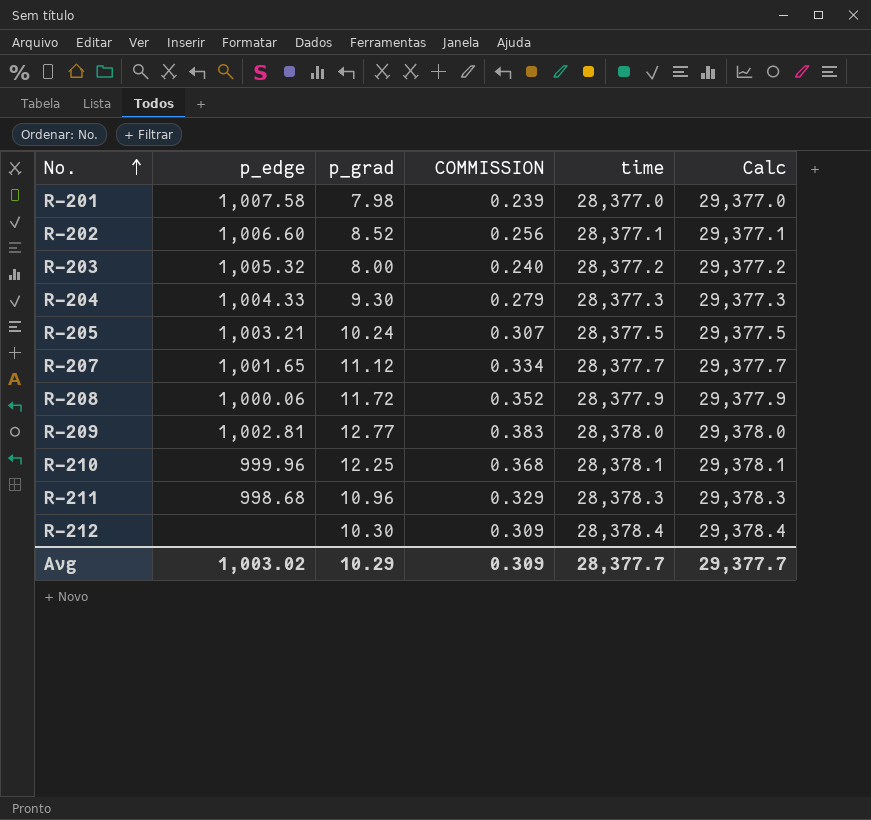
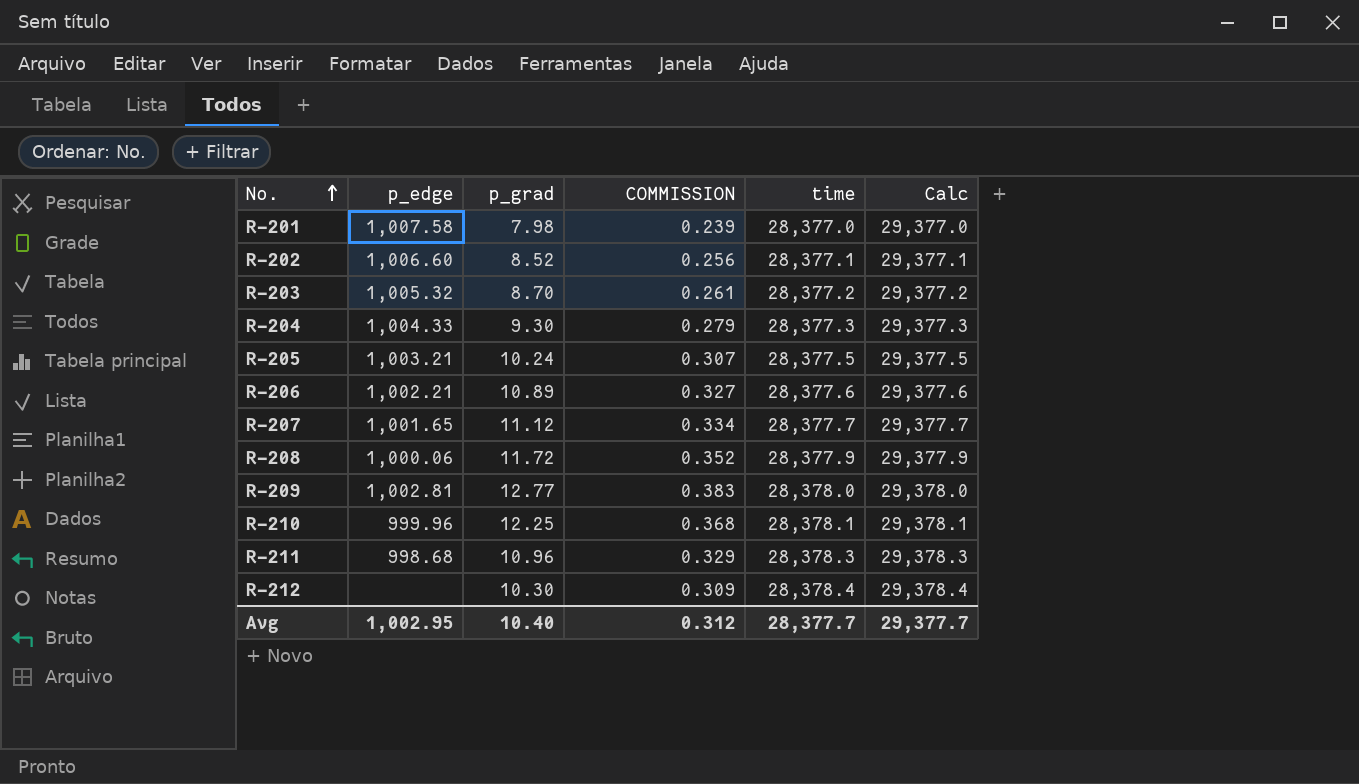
R-203 | p_grad: 8.00 -> 8.70
R-203 | COMMISSION: 0.240 -> 0.261
row R-206: none -> 1,002.21 | 10.89 | 0.327 | 28,377.6 | 29,377.6
Avg | p_edge: 1,003.02 -> 1,002.95
Avg | p_grad: 10.29 -> 10.40
Avg | COMMISSION: 0.309 -> 0.312

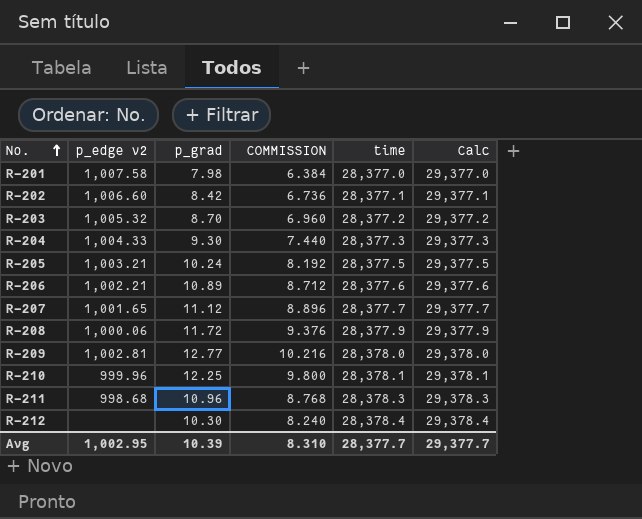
column name: p_edge -> p_edge v2
column COMMISSION | formula: [p_grad] * 0.03 -> [p_grad] * 0.8
R-202 | p_grad: 8.52 -> 8.42
Avg | p_grad: 10.40 -> 10.39
Avg | COMMISSION: 0.312 -> 8.310

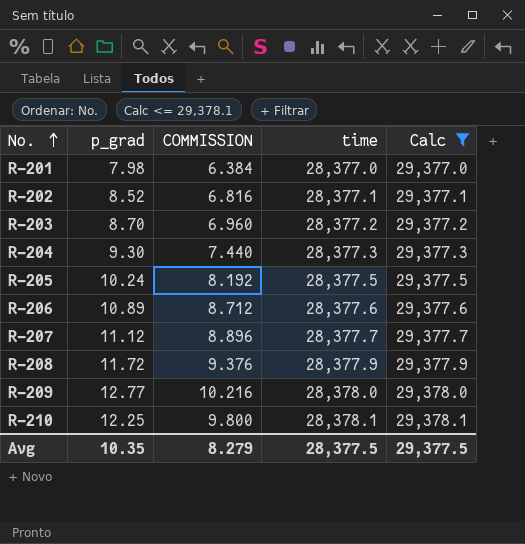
filter: none -> Calc <= 29,378.1
column p_edge v2 | position: 2 -> none
R-202 | p_grad: 8.42 -> 8.52
R-202 | COMMISSION: 6.736 -> 6.816
Avg | p_grad: 10.39 -> 10.35
Avg | COMMISSION: 8.310 -> 8.279
Avg | time: 28,377.7 -> 28,377.5
Avg | Calc: 29,377.7 -> 29,377.5

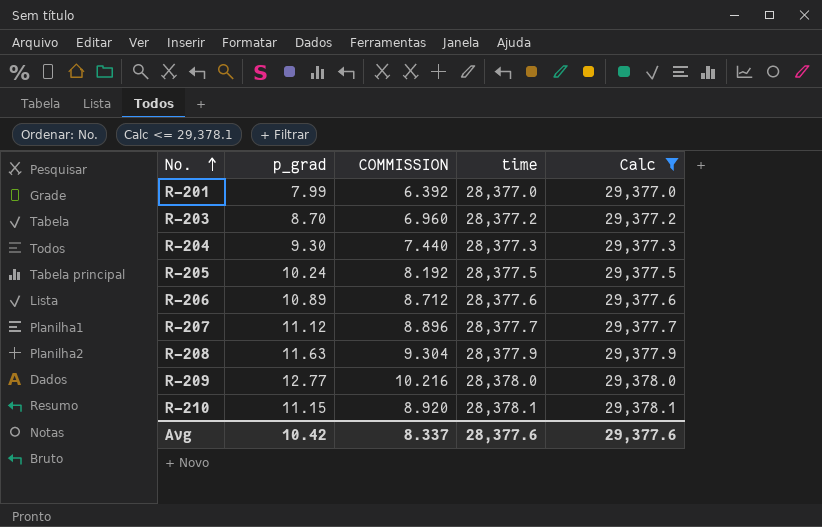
row R-202: 8.52 | 6.816 | 28,377.1 | 29,377.1 -> none
R-201 | p_grad: 7.98 -> 7.99
R-201 | COMMISSION: 6.384 -> 6.392
R-208 | p_grad: 11.72 -> 11.63
R-208 | COMMISSION: 9.376 -> 9.304
R-210 | p_grad: 12.25 -> 11.15
R-210 | COMMISSION: 9.800 -> 8.920
Avg | p_grad: 10.35 -> 10.42
Avg | COMMISSION: 8.279 -> 8.337
Avg | time: 28,377.5 -> 28,377.6
Avg | Calc: 29,377.5 -> 29,377.6

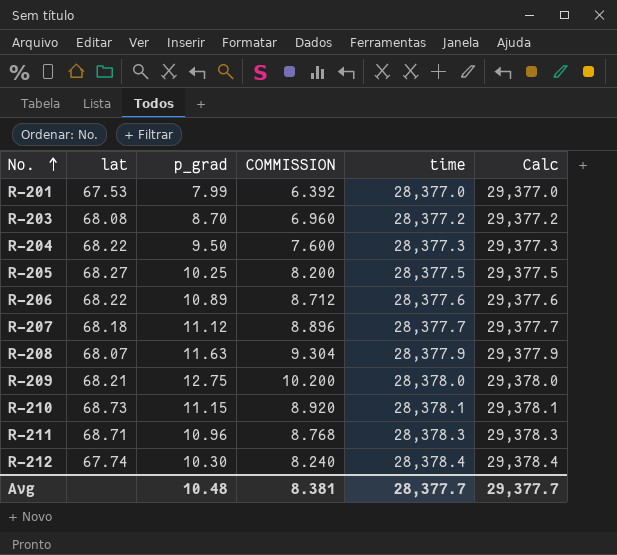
filter: Calc <= 29,378.1 -> none
column lat | position: none -> 2
R-204 | p_grad: 9.30 -> 9.50
R-204 | COMMISSION: 7.440 -> 7.600
R-205 | p_grad: 10.24 -> 10.25
R-205 | COMMISSION: 8.192 -> 8.200
R-209 | p_grad: 12.77 -> 12.75
R-209 | COMMISSION: 10.216 -> 10.200
Avg | p_grad: 10.42 -> 10.48
Avg | COMMISSION: 8.337 -> 8.381
Avg | time: 28,377.6 -> 28,377.7
Avg | Calc: 29,377.6 -> 29,377.7

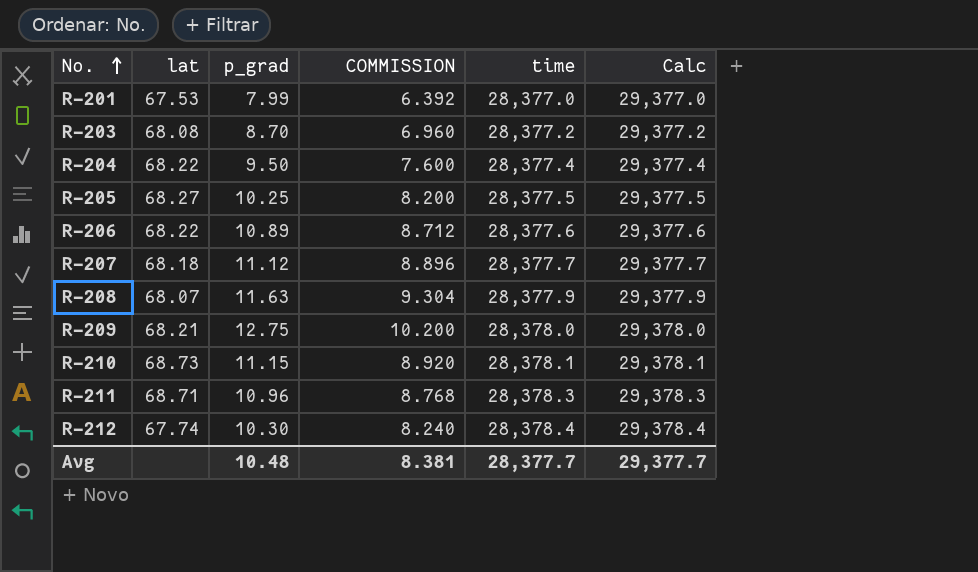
R-204 | time: 28,377.3 -> 28,377.4
R-204 | Calc: 29,377.3 -> 29,377.4

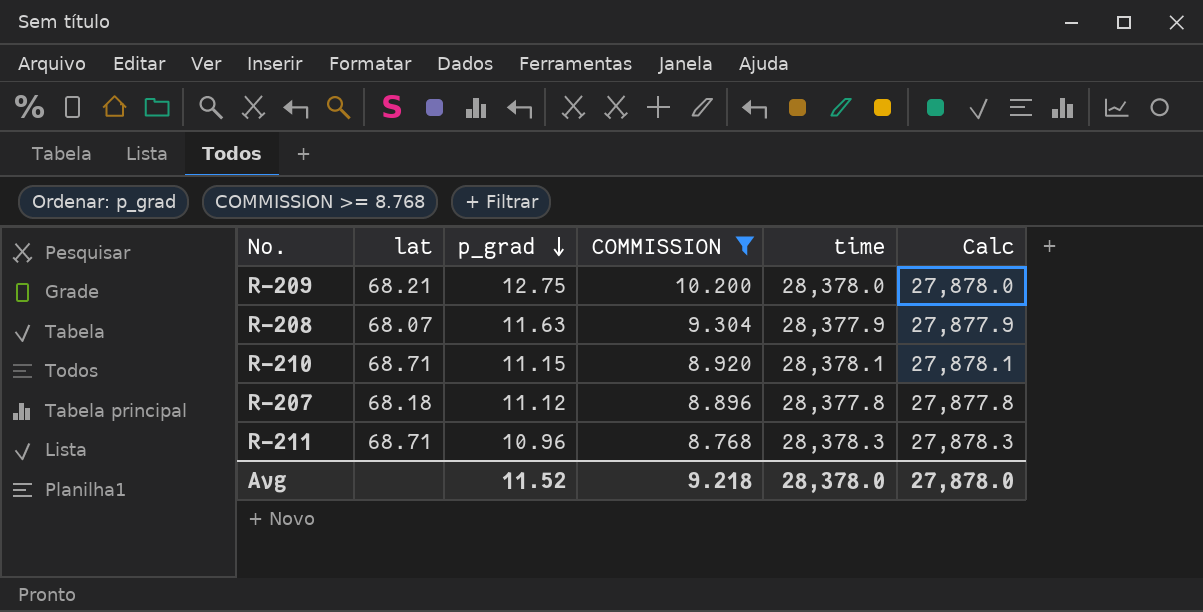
filter: none -> COMMISSION >= 8.768
row order: No. ascending -> p_grad descending
column Calc | formula: [time] + 1000 -> [time] - 500
R-210 | lat: 68.73 -> 68.71
R-207 | time: 28,377.7 -> 28,377.8
Avg | p_grad: 10.48 -> 11.52
Avg | COMMISSION: 8.381 -> 9.218
Avg | time: 28,377.7 -> 28,378.0
Avg | Calc: 29,377.7 -> 27,878.0

